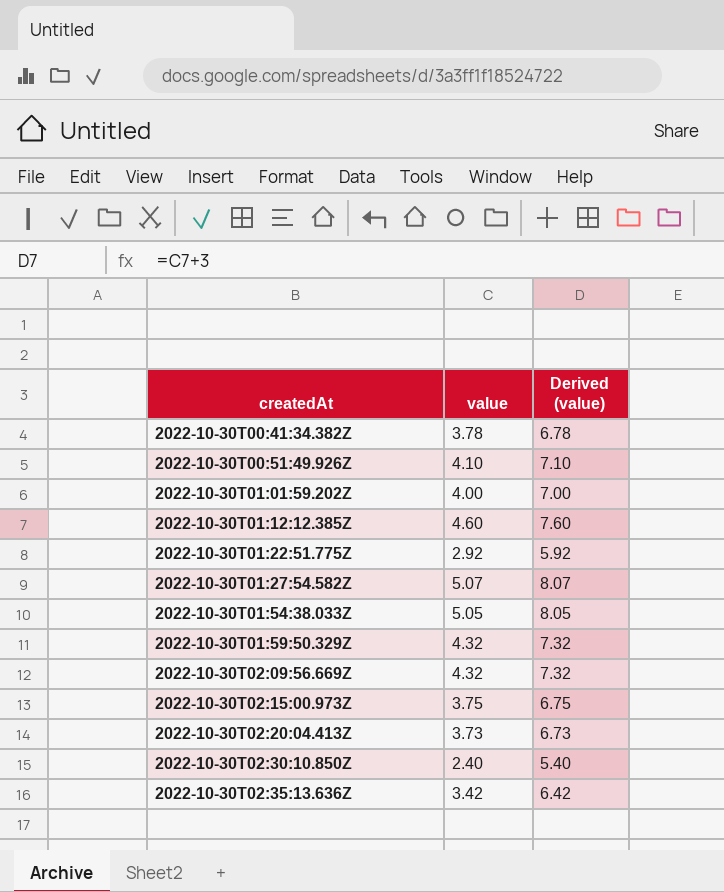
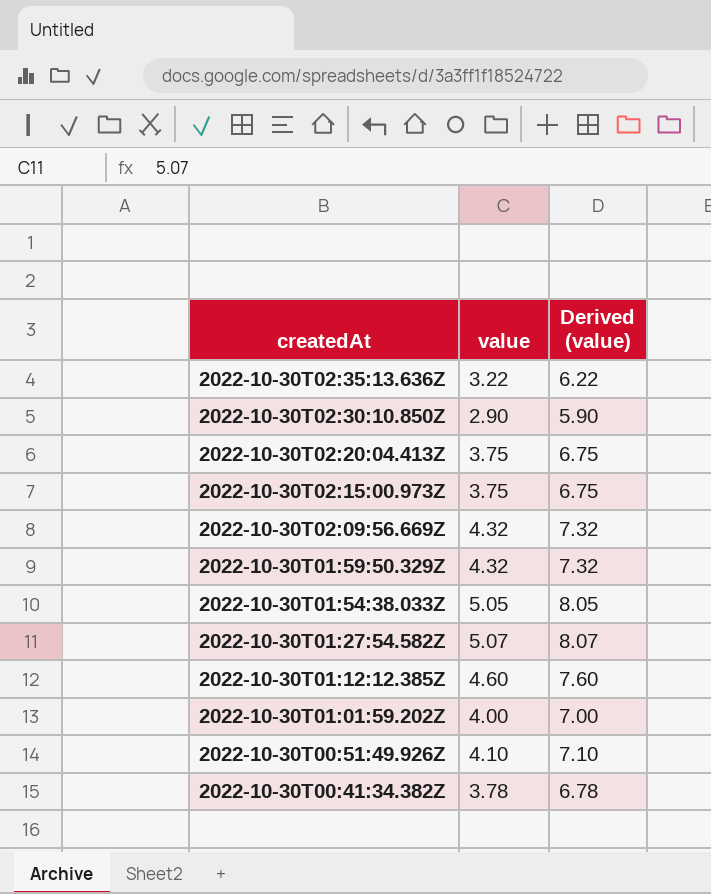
row order: createdAt ascending -> createdAt descending
row 2022-10-30T01:22:51.775Z: 2.92 | 5.92 -> none
2022-10-30T02:35:13.636Z | value: 3.42 -> 3.22
2022-10-30T02:35:13.636Z | Derived (value): 6.42 -> 6.22
2022-10-30T02:30:10.850Z | value: 2.40 -> 2.90
2022-10-30T02:30:10.850Z | Derived (value): 5.40 -> 5.90
2022-10-30T02:20:04.413Z | value: 3.73 -> 3.75
2022-10-30T02:20:04.413Z | Derived (value): 6.73 -> 6.75

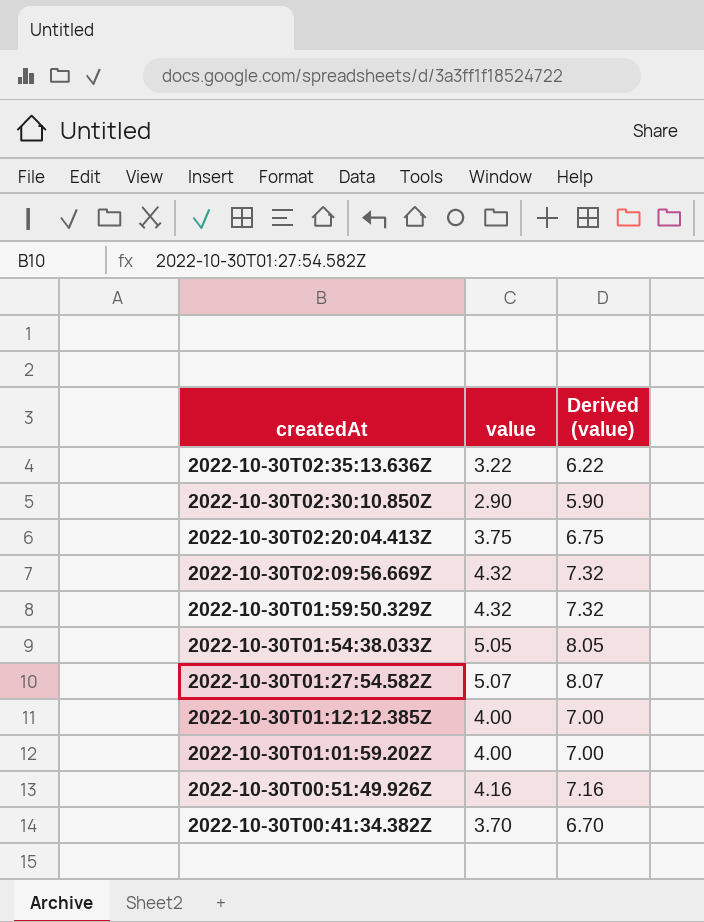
row 2022-10-30T02:15:00.973Z: 3.75 | 6.75 -> none
2022-10-30T01:12:12.385Z | value: 4.60 -> 4.00
2022-10-30T01:12:12.385Z | Derived (value): 7.60 -> 7.00
2022-10-30T00:51:49.926Z | value: 4.10 -> 4.16
2022-10-30T00:51:49.926Z | Derived (value): 7.10 -> 7.16
2022-10-30T00:41:34.382Z | value: 3.78 -> 3.70
2022-10-30T00:41:34.382Z | Derived (value): 6.78 -> 6.70

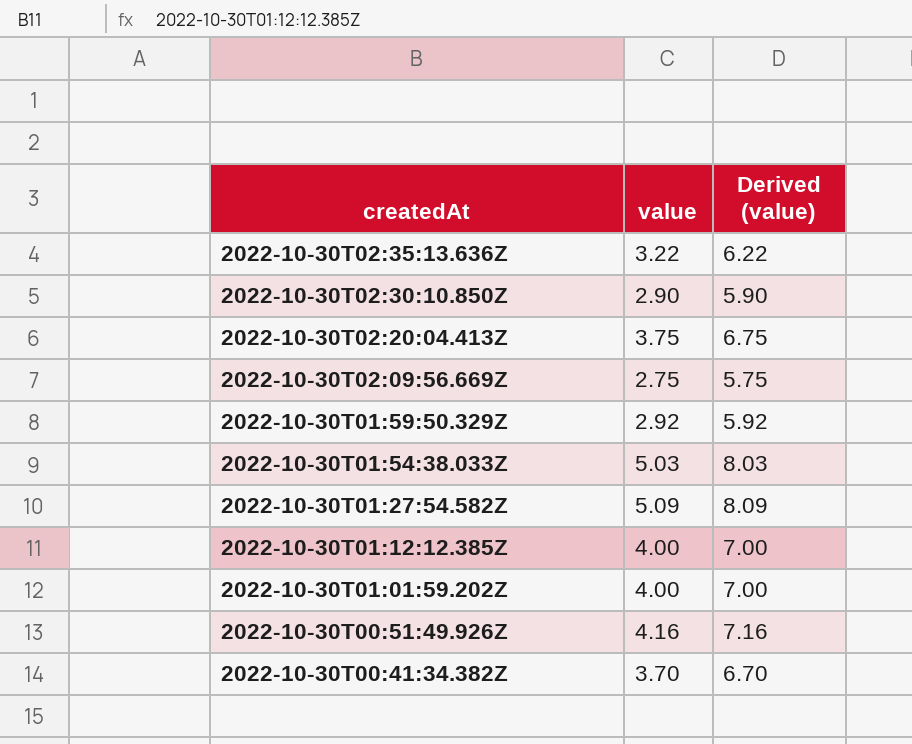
2022-10-30T02:09:56.669Z | value: 4.32 -> 2.75
2022-10-30T02:09:56.669Z | Derived (value): 7.32 -> 5.75
2022-10-30T01:59:50.329Z | value: 4.32 -> 2.92
2022-10-30T01:59:50.329Z | Derived (value): 7.32 -> 5.92
2022-10-30T01:54:38.033Z | value: 5.05 -> 5.03
2022-10-30T01:54:38.033Z | Derived (value): 8.05 -> 8.03
2022-10-30T01:27:54.582Z | value: 5.07 -> 5.09
2022-10-30T01:27:54.582Z | Derived (value): 8.07 -> 8.09

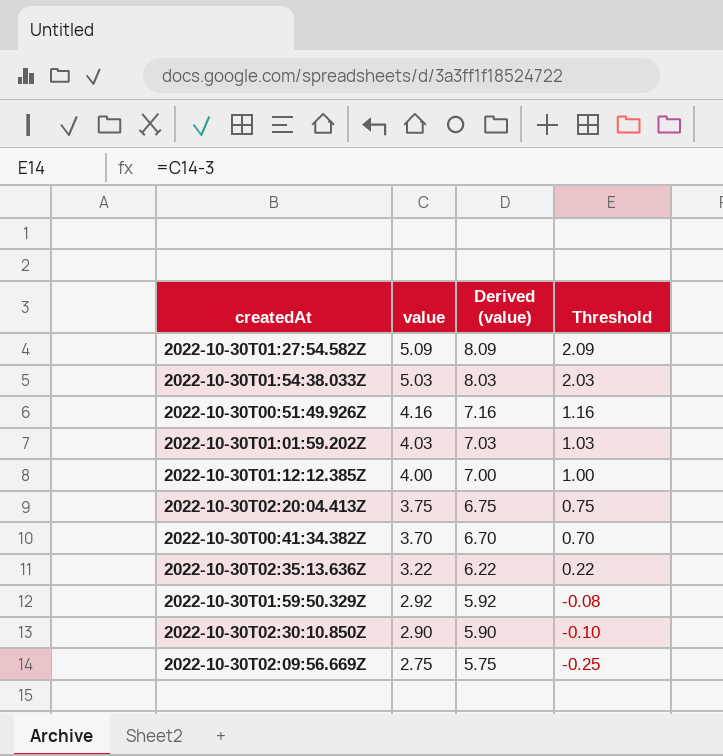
row order: createdAt descending -> value descending
column Threshold | formula: none -> [value] - 3
2022-10-30T01:01:59.202Z | value: 4.00 -> 4.03
2022-10-30T01:01:59.202Z | Derived (value): 7.00 -> 7.03

